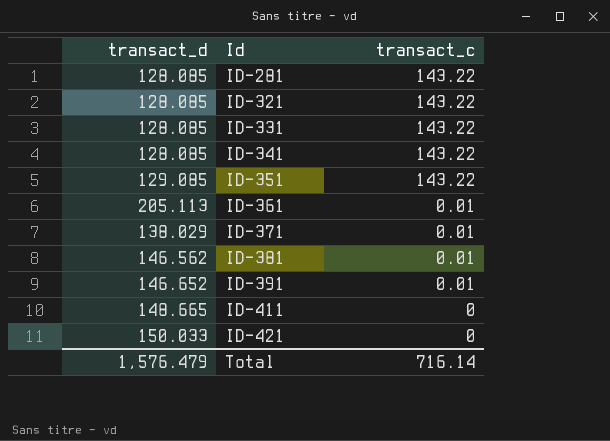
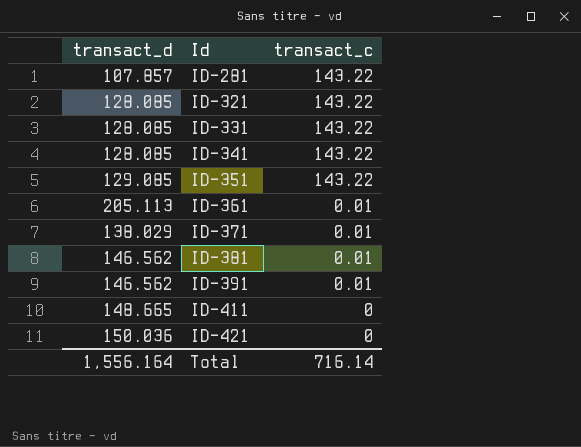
ID-281 | transact_d: 128.085 -> 107.857
ID-391 | transact_d: 146.652 -> 146.562
ID-421 | transact_d: 150.033 -> 150.036
Total | transact_d: 1,576.479 -> 1,556.164

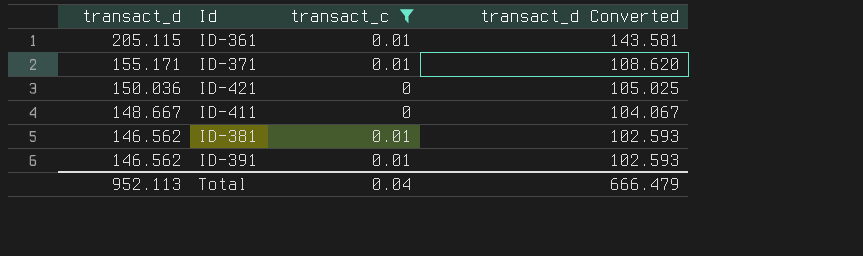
filter: none -> transact_c != 143.22
row order: Id ascending -> transact_d descending
column transact_d Converted | formula: none -> [transact_d] * 0.7
ID-361 | transact_d: 205.113 -> 205.115
ID-371 | transact_d: 138.029 -> 155.171
ID-411 | transact_d: 148.665 -> 148.667
Total | transact_d: 1,556.164 -> 952.113
Total | transact_c: 716.14 -> 0.04

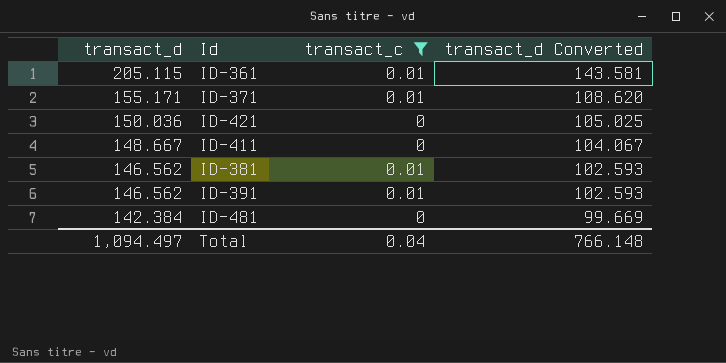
row ID-481: none -> 142.384 | 0 | 99.669
Total | transact_d: 952.113 -> 1,094.497
Total | transact_d Converted: 666.479 -> 766.148

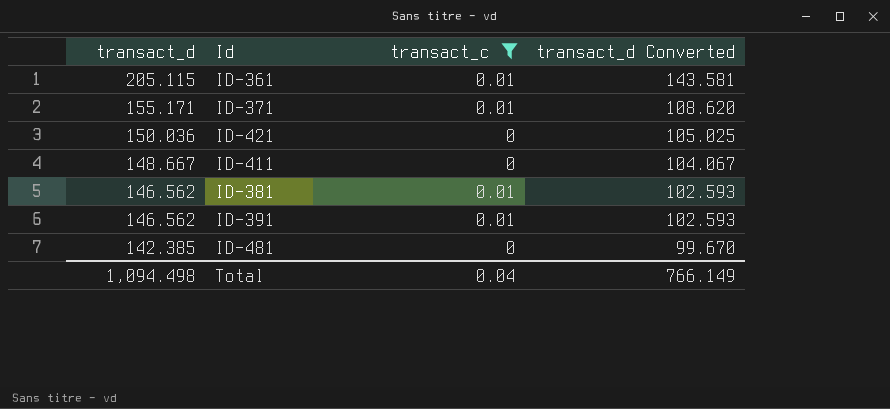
ID-481 | transact_d: 142.384 -> 142.385
ID-481 | transact_d Converted: 99.669 -> 99.670
Total | transact_d: 1,094.497 -> 1,094.498
Total | transact_d Converted: 766.148 -> 766.149

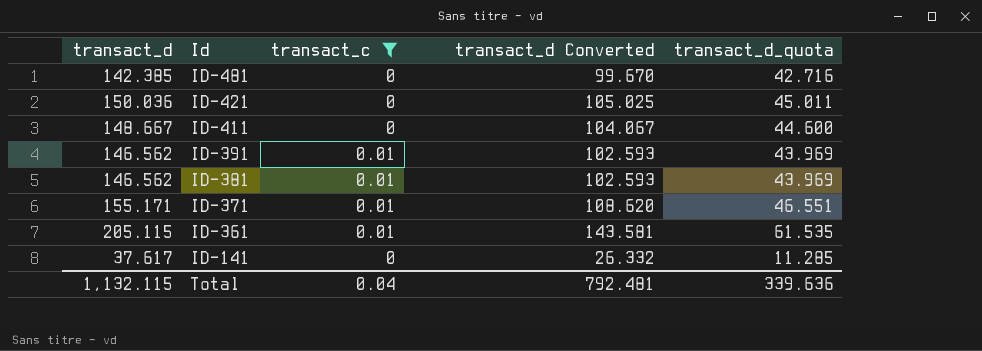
row order: transact_d descending -> Id descending
column transact_d_quota | formula: none -> [transact_d] * 0.3
row ID-141: none -> 37.617 | 0 | 26.332 | 11.285
Total | transact_d: 1,094.498 -> 1,132.115
Total | transact_d Converted: 766.149 -> 792.481

